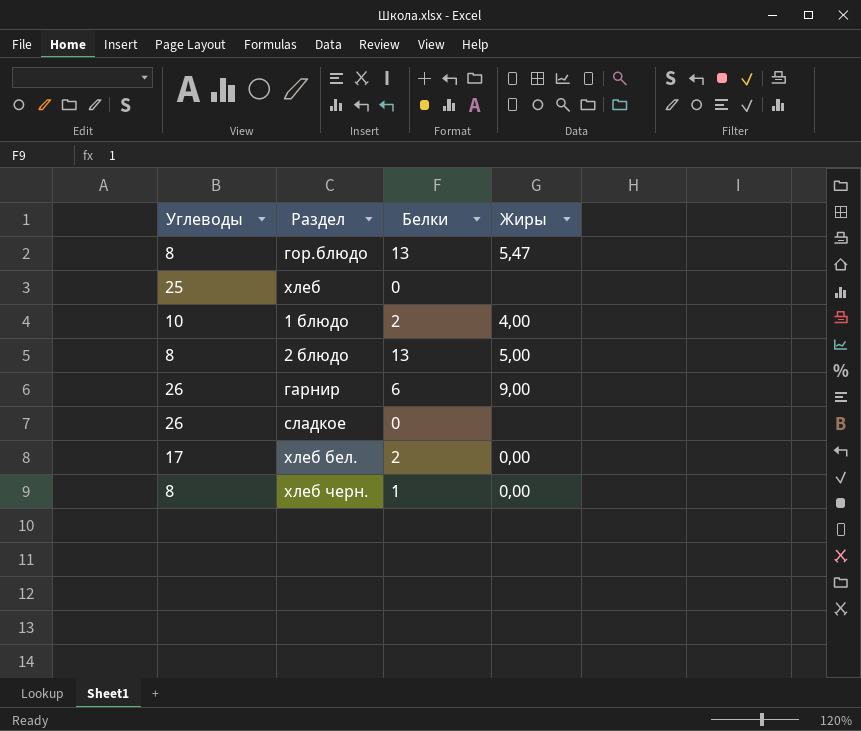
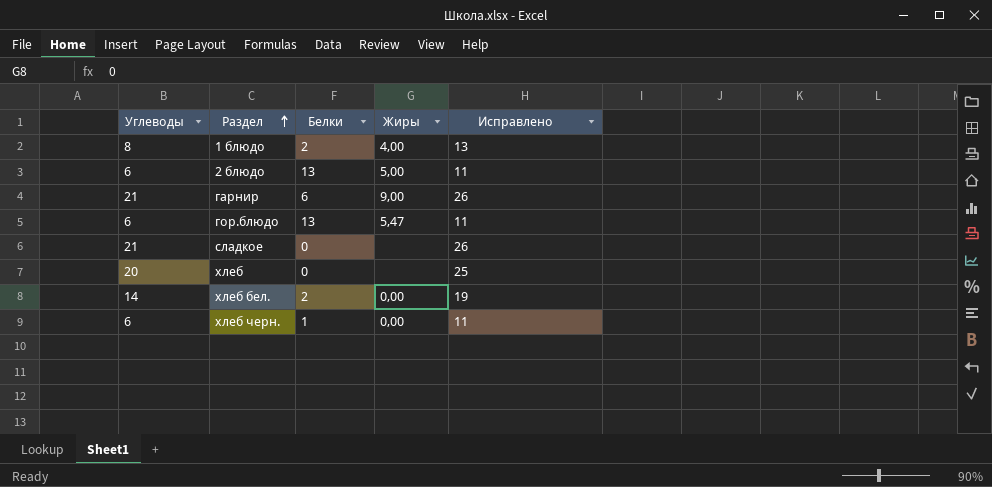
row order: none -> Раздел ascending
column Исправлено | formula: none -> [Углеводы] + 5
1 блюдо | Углеводы: 10 -> 8
2 блюдо | Углеводы: 8 -> 6
гарнир | Углеводы: 26 -> 21
гор.блюдо | Углеводы: 8 -> 6
сладкое | Углеводы: 26 -> 21
хлеб | Углеводы: 25 -> 20
хлеб бел. | Углеводы: 17 -> 14
хлеб черн. | Углеводы: 8 -> 6

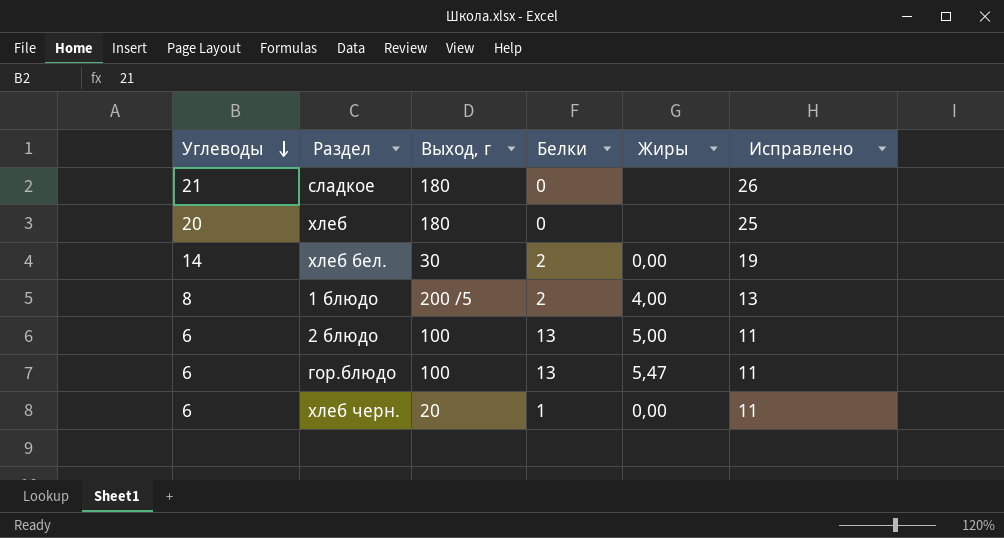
row order: Раздел ascending -> Углеводы descending
column Выход, г | position: none -> 3
row гарнир: 21 | 6 | 9,00 | 26 -> none

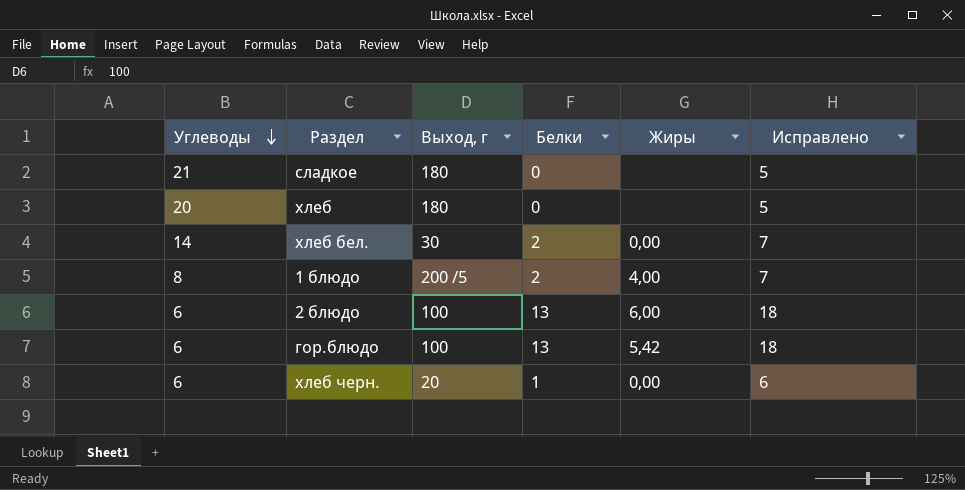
column Исправлено | formula: [Углеводы] + 5 -> [Белки] + 5
2 блюдо | Жиры: 5,00 -> 6,00
гор.блюдо | Жиры: 5,47 -> 5,42

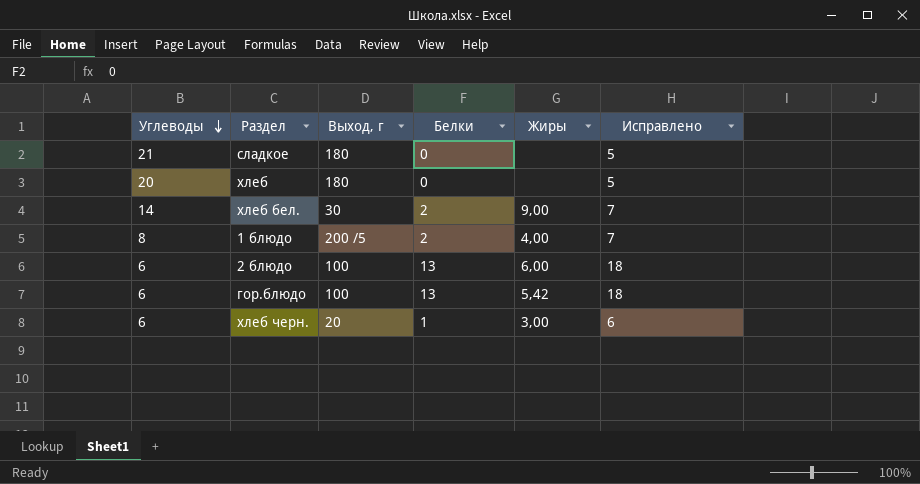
хлеб бел. | Жиры: 0,00 -> 9,00
хлеб черн. | Жиры: 0,00 -> 3,00

